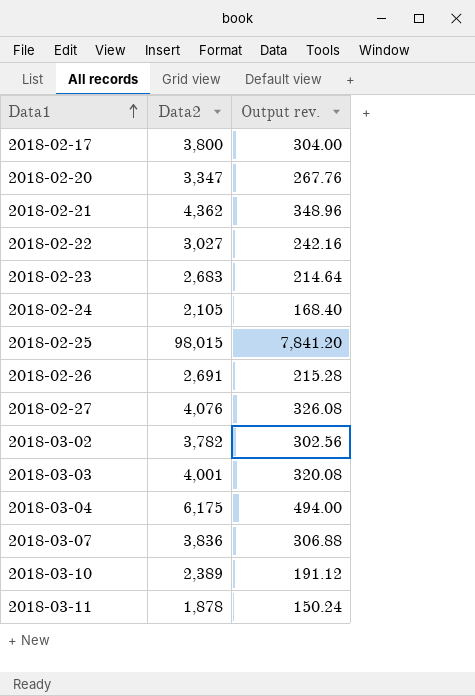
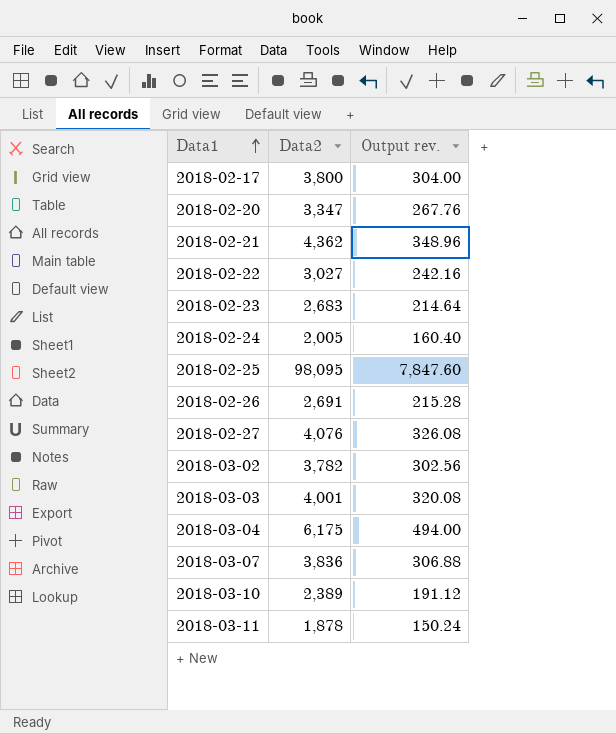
2018-02-24 | Data2: 2,105 -> 2,005
2018-02-24 | Output rev.: 168.40 -> 160.40
2018-02-25 | Data2: 98,015 -> 98,095
2018-02-25 | Output rev.: 7,841.20 -> 7,847.60

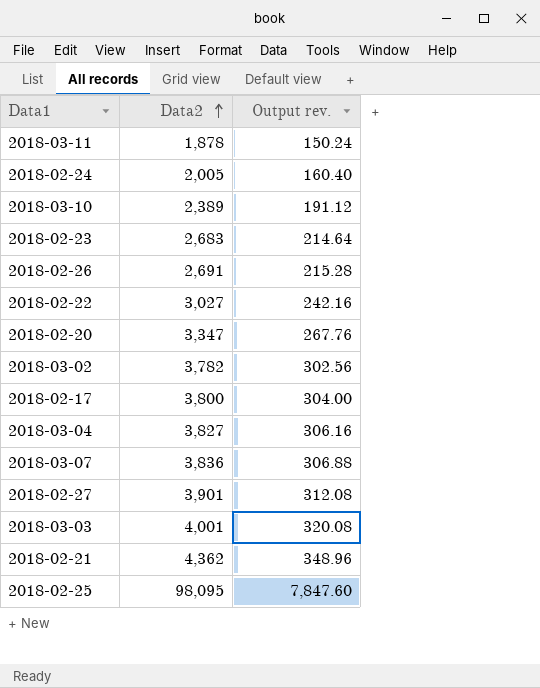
row order: Data1 ascending -> Data2 ascending
2018-03-04 | Data2: 6,175 -> 3,827
2018-03-04 | Output rev.: 494.00 -> 306.16
2018-02-27 | Data2: 4,076 -> 3,901
2018-02-27 | Output rev.: 326.08 -> 312.08

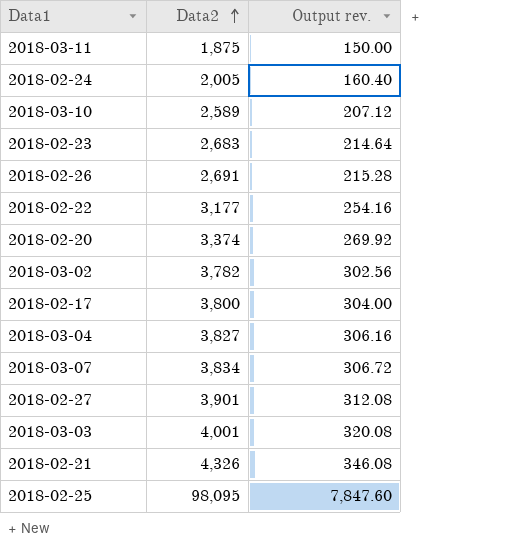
2018-03-11 | Data2: 1,878 -> 1,875
2018-03-11 | Output rev.: 150.24 -> 150.00
2018-03-10 | Data2: 2,389 -> 2,589
2018-03-10 | Output rev.: 191.12 -> 207.12
2018-02-22 | Data2: 3,027 -> 3,177
2018-02-22 | Output rev.: 242.16 -> 254.16
2018-02-20 | Data2: 3,347 -> 3,374
2018-02-20 | Output rev.: 267.76 -> 269.92
2018-03-07 | Data2: 3,836 -> 3,834
2018-03-07 | Output rev.: 306.88 -> 306.72
2018-02-21 | Data2: 4,362 -> 4,326
2018-02-21 | Output rev.: 348.96 -> 346.08

